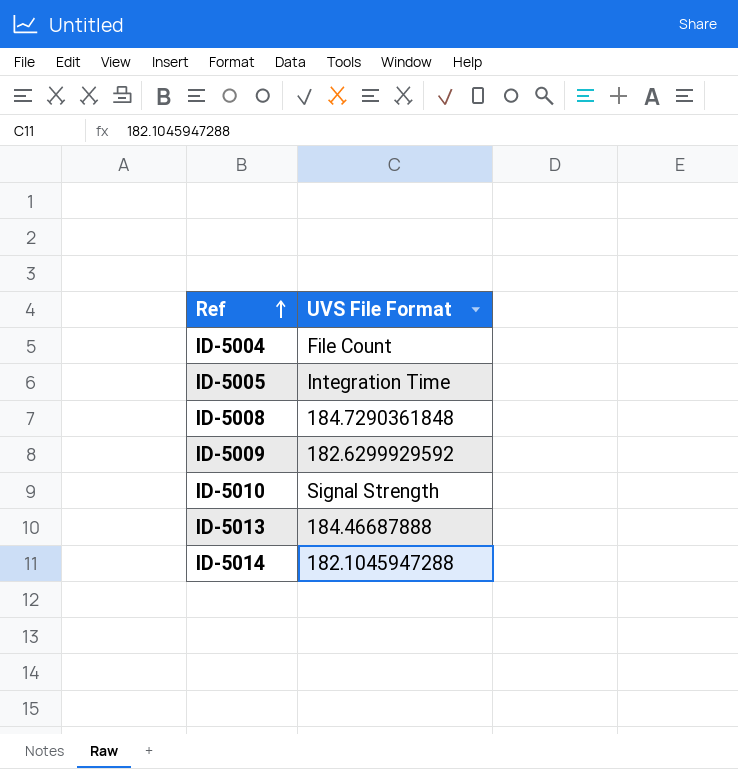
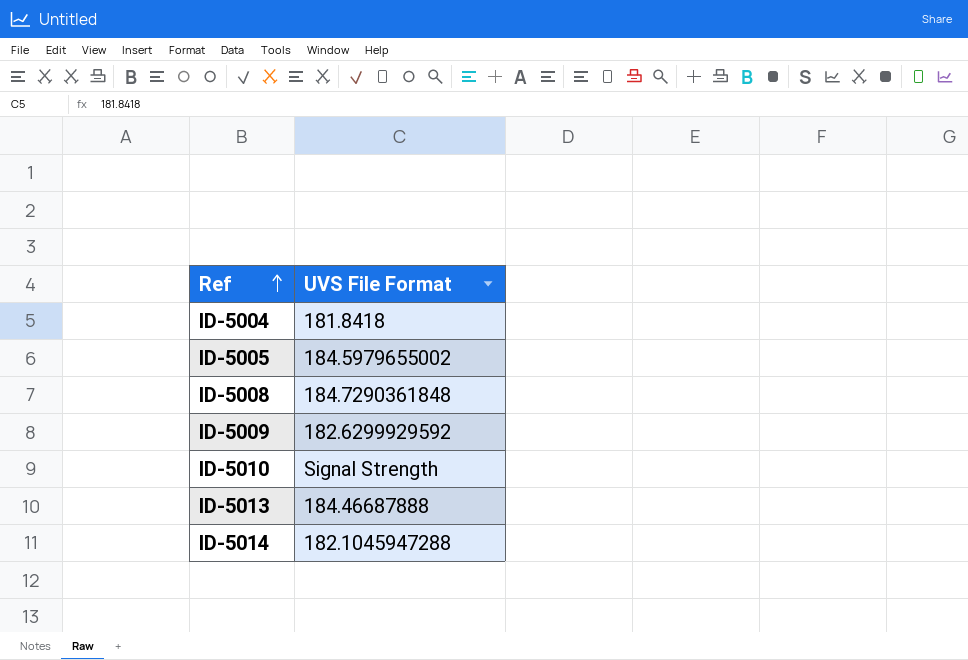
ID-5004 | UVS File Format: File Count -> 181.8418
ID-5005 | UVS File Format: Integration Time -> 184.5979655002

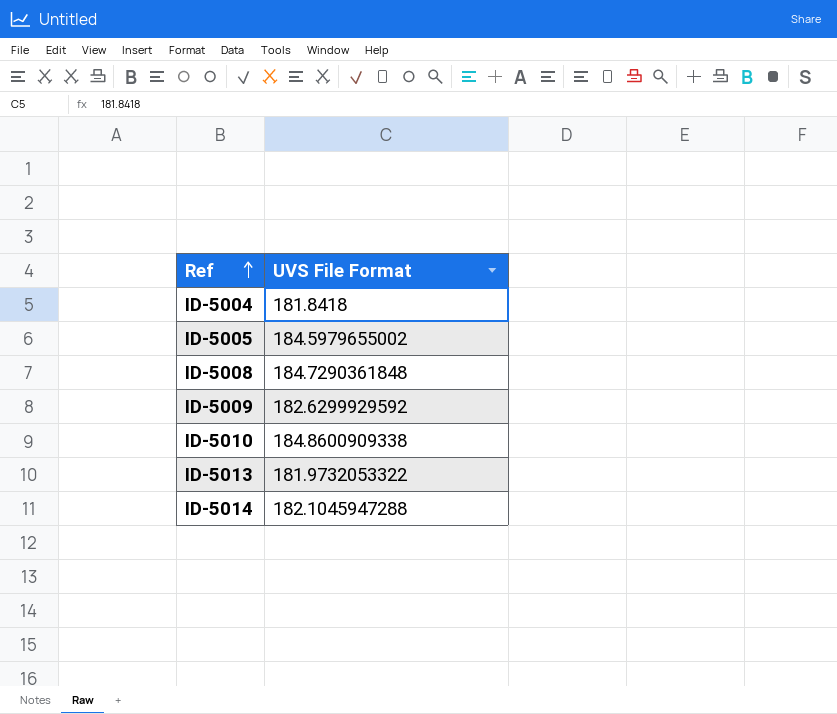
ID-5010 | UVS File Format: Signal Strength -> 184.8600909338
ID-5013 | UVS File Format: 184.46687888 -> 181.9732053322

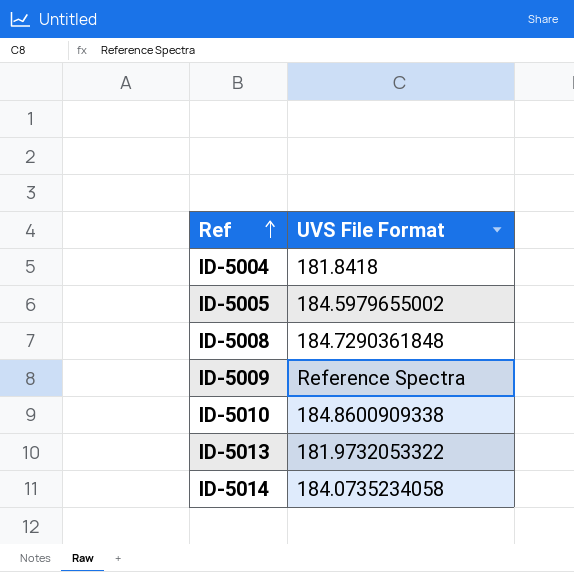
ID-5009 | UVS File Format: 182.6299929592 -> Reference Spectra
ID-5014 | UVS File Format: 182.1045947288 -> 184.0735234058

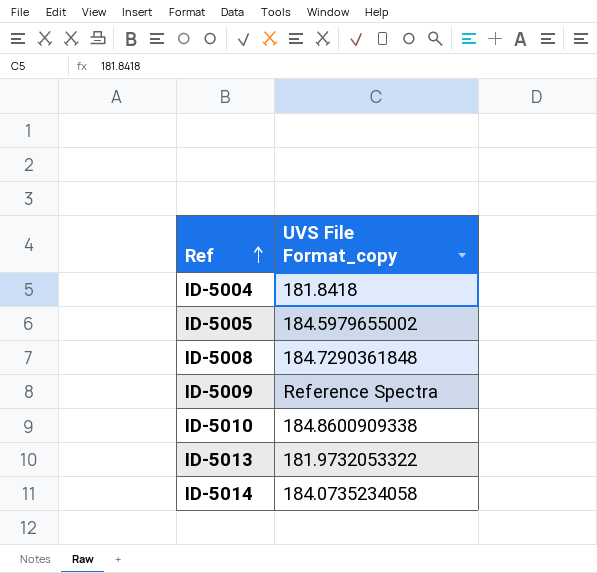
column name: UVS File Format -> UVS File Format_copy

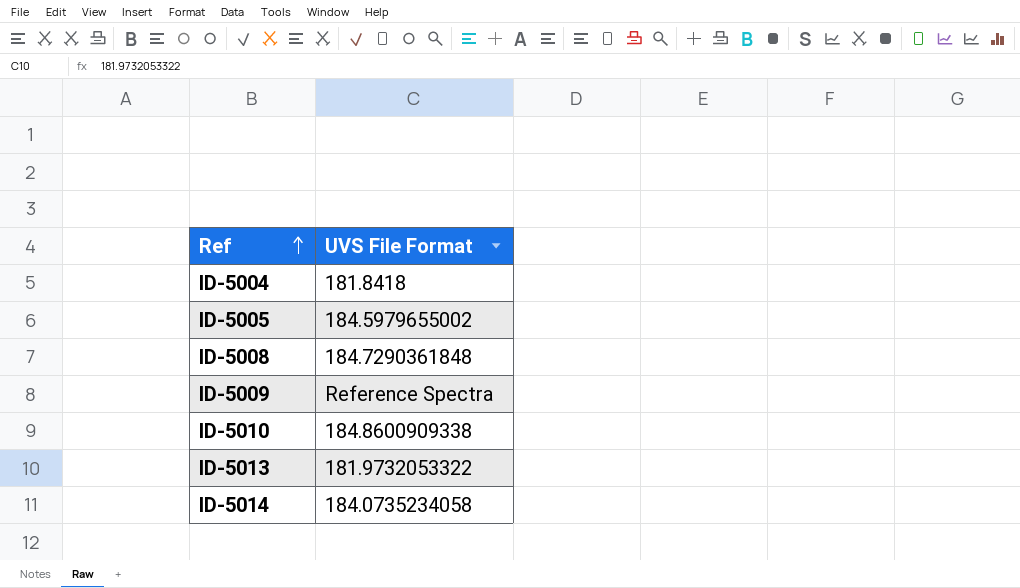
column name: UVS File Format_copy -> UVS File Format

